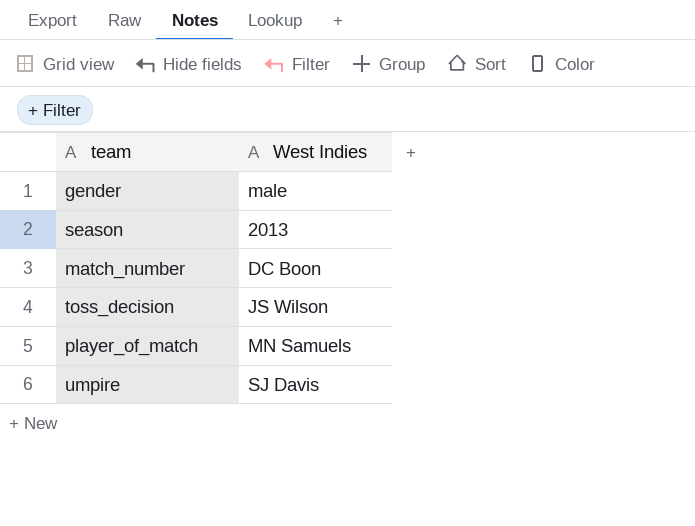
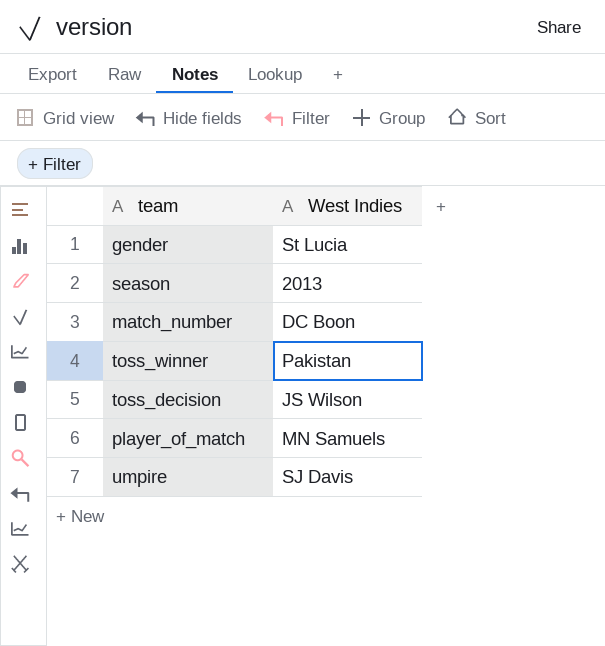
gender | West Indies: male -> St Lucia
row toss_winner: none -> Pakistan

